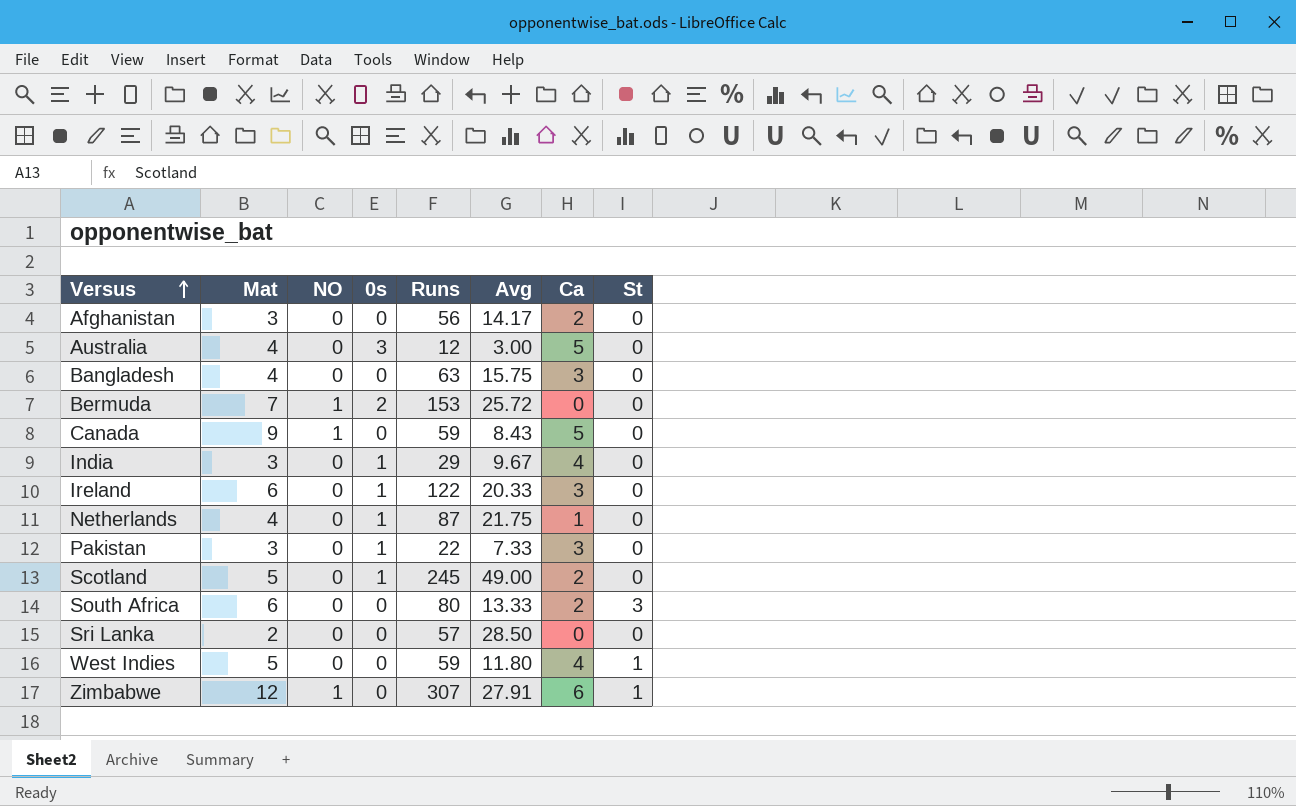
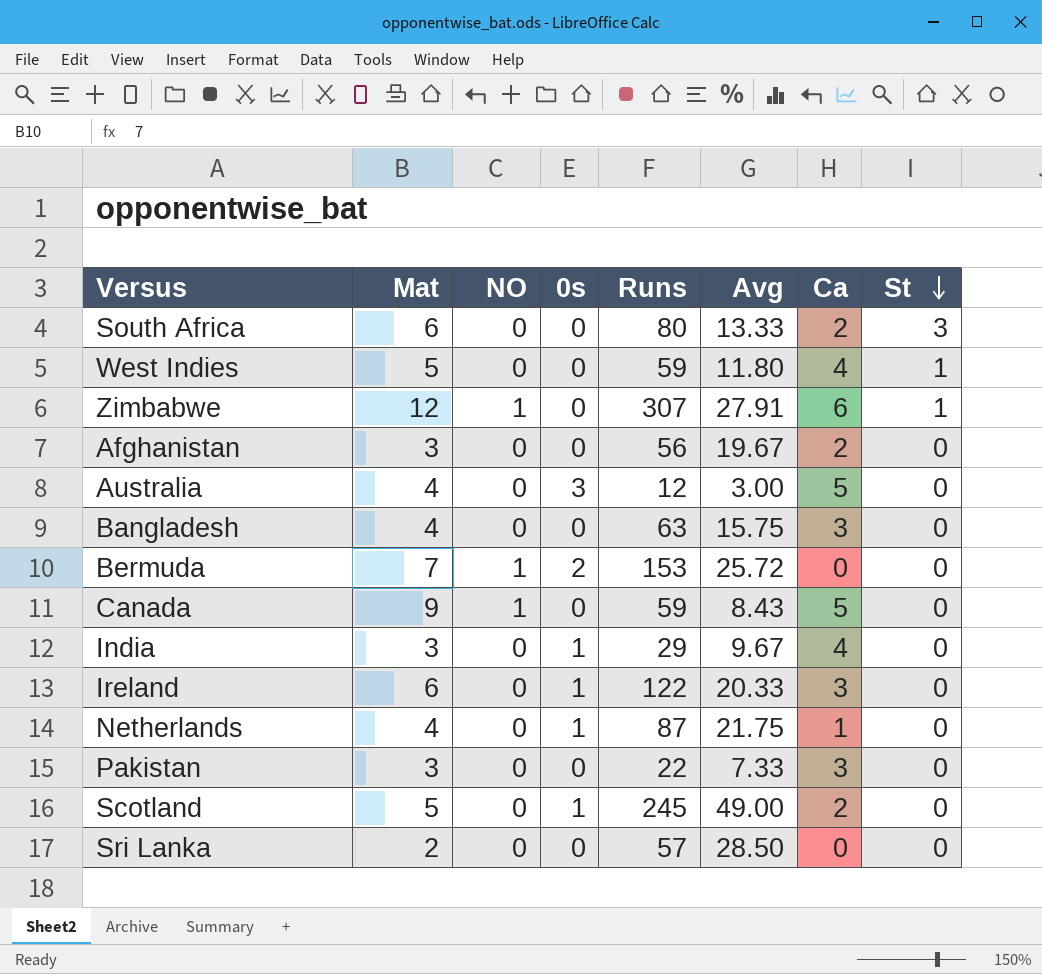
row order: Versus ascending -> St descending
Afghanistan | Avg: 14.17 -> 19.67
Pakistan | 0s: 1 -> 0

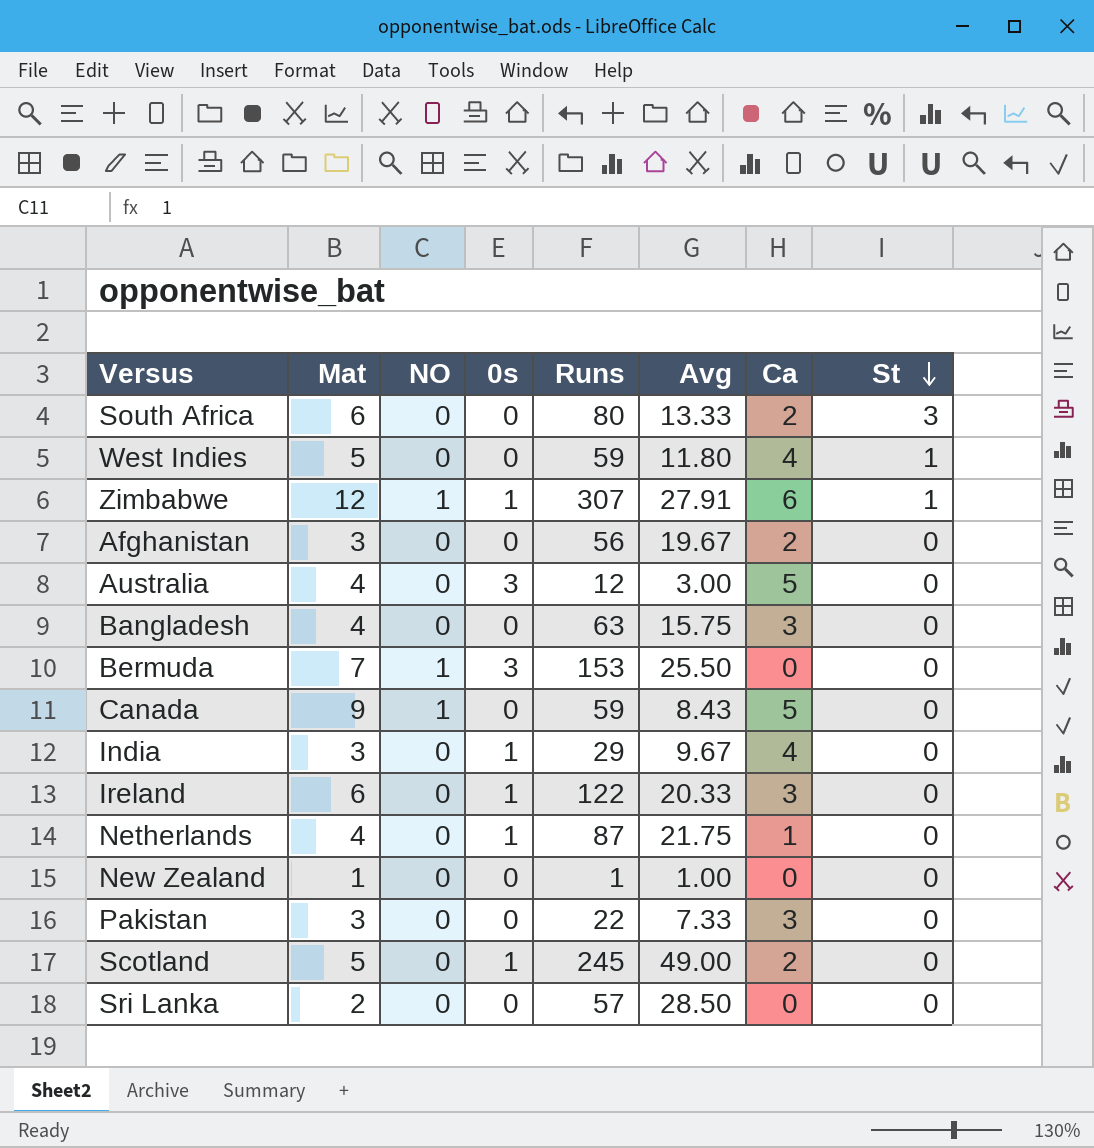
Zimbabwe | 0s: 0 -> 1
Bermuda | 0s: 2 -> 3
Bermuda | Avg: 25.72 -> 25.50
row New Zealand: none -> 1 | 0 | 0 | 1 | 1.00 | 0 | 0

